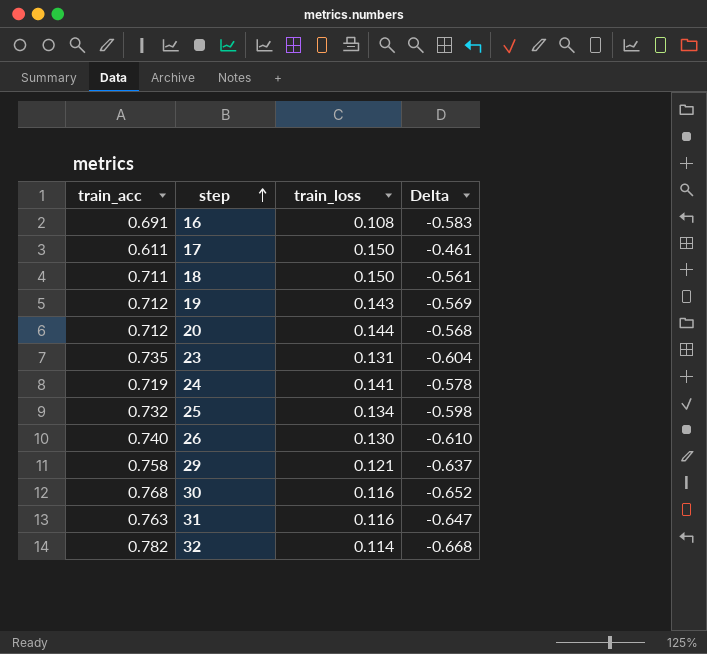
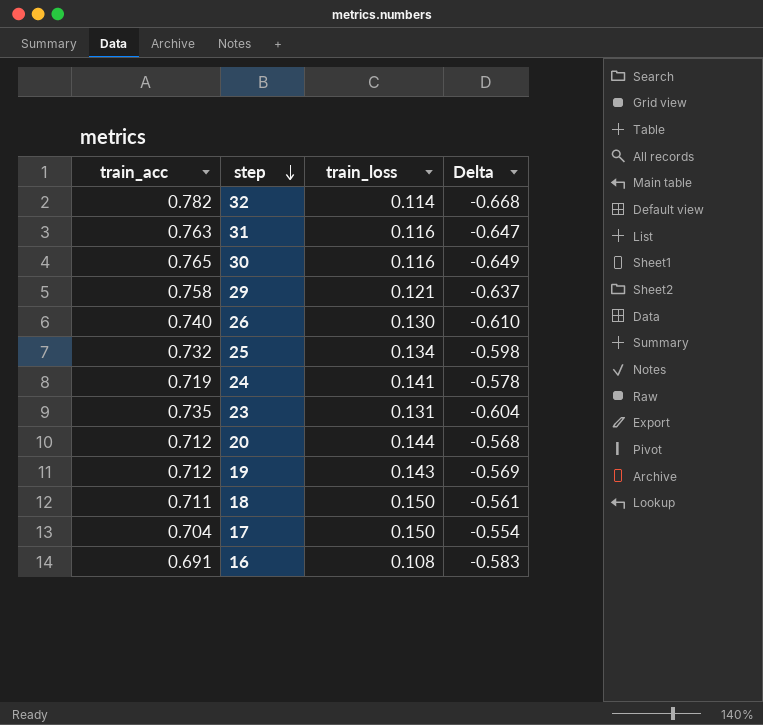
row order: step ascending -> step descending
30 | train_acc: 0.768 -> 0.765
30 | Delta: -0.652 -> -0.649
17 | train_acc: 0.611 -> 0.704
17 | Delta: -0.461 -> -0.554

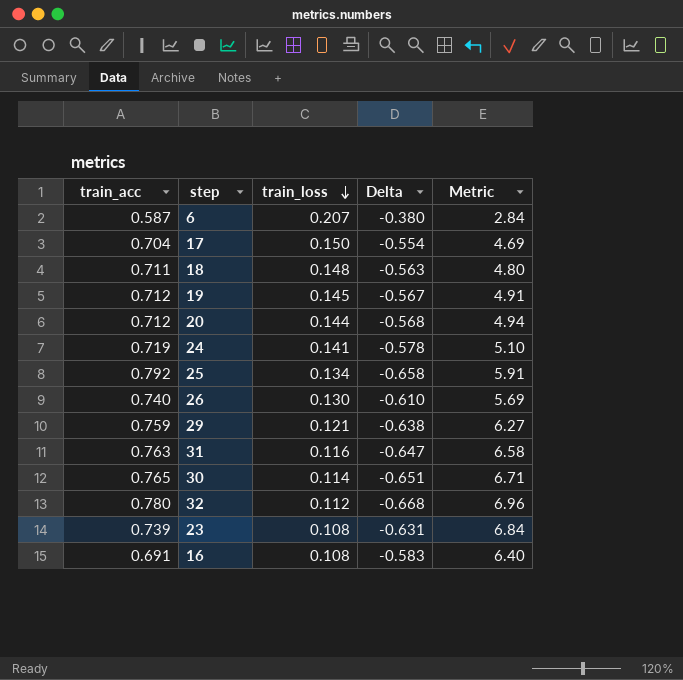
row order: step descending -> train_loss descending
column Metric | formula: none -> [train_acc] / [train_loss]
row 6: none -> 0.587 | 0.207 | -0.380 | 2.84
18 | train_loss: 0.150 -> 0.148
18 | Delta: -0.561 -> -0.563
19 | train_loss: 0.143 -> 0.145
19 | Delta: -0.569 -> -0.567
25 | train_acc: 0.732 -> 0.792
25 | Delta: -0.598 -> -0.658
29 | train_acc: 0.758 -> 0.759
29 | Delta: -0.637 -> -0.638
30 | train_loss: 0.116 -> 0.114
30 | Delta: -0.649 -> -0.651
32 | train_acc: 0.782 -> 0.780
32 | train_loss: 0.114 -> 0.112
23 | train_acc: 0.735 -> 0.739
23 | train_loss: 0.131 -> 0.108
23 | Delta: -0.604 -> -0.631

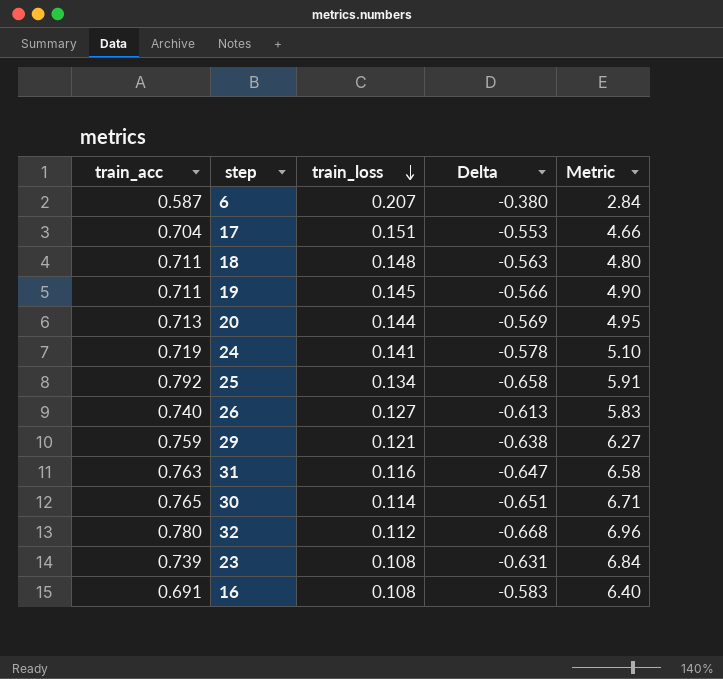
17 | train_loss: 0.150 -> 0.151
17 | Delta: -0.554 -> -0.553
17 | Metric: 4.69 -> 4.66
19 | train_acc: 0.712 -> 0.711
19 | Delta: -0.567 -> -0.566
19 | Metric: 4.91 -> 4.90
20 | train_acc: 0.712 -> 0.713
20 | Delta: -0.568 -> -0.569
20 | Metric: 4.94 -> 4.95
26 | train_loss: 0.130 -> 0.127
26 | Delta: -0.610 -> -0.613
26 | Metric: 5.69 -> 5.83

